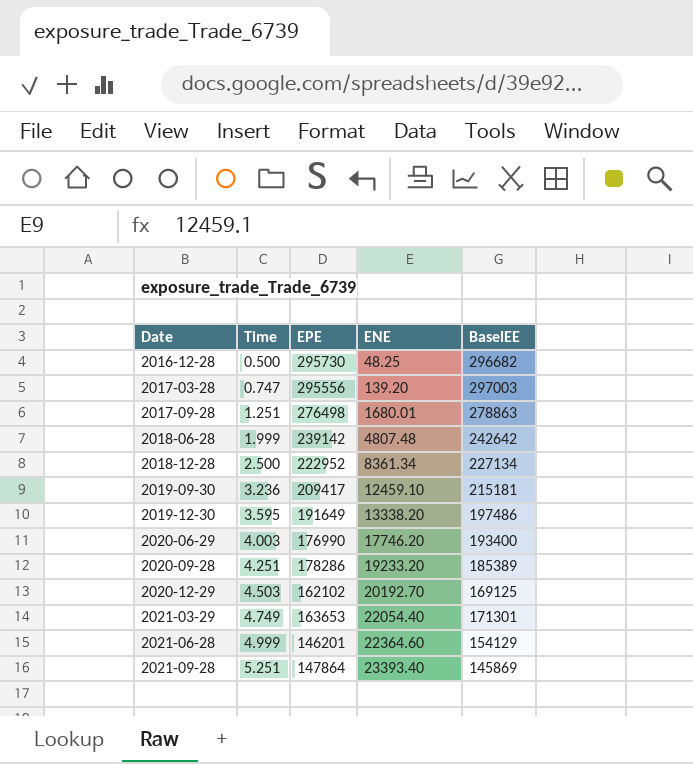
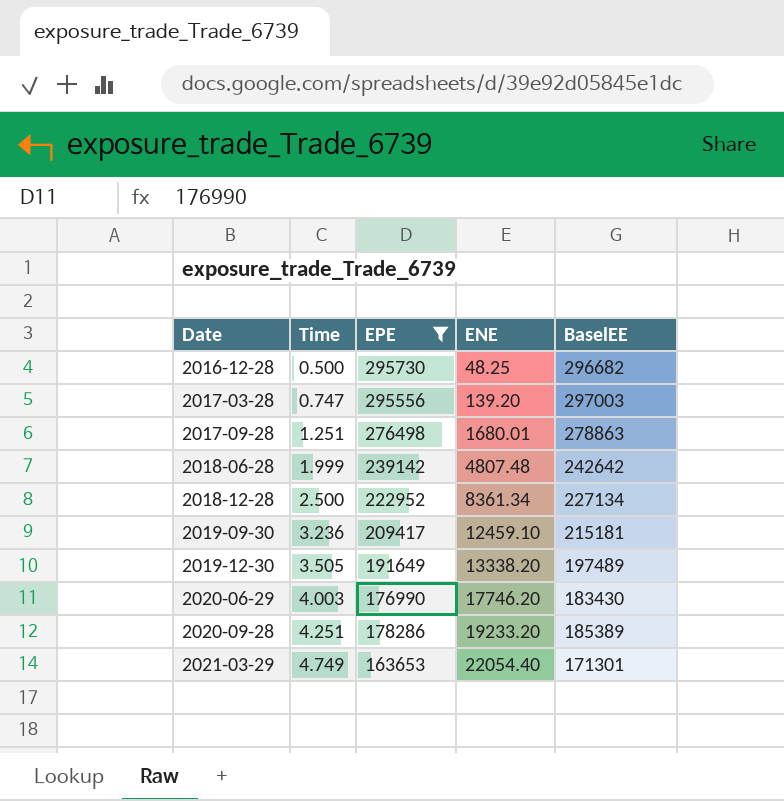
filter: none -> EPE >= 163653
2019-12-30 | Time: 3.595 -> 3.505
2019-12-30 | BaselEE: 197486 -> 197489
2020-06-29 | BaselEE: 193400 -> 183430

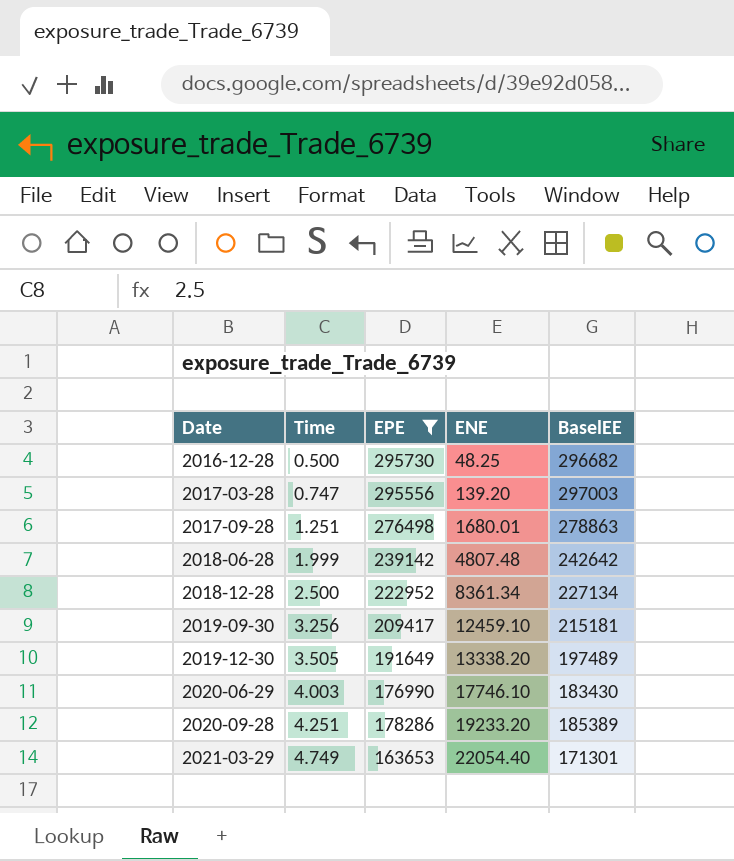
2019-09-30 | Time: 3.236 -> 3.256
2020-06-29 | ENE: 17746.20 -> 17746.10

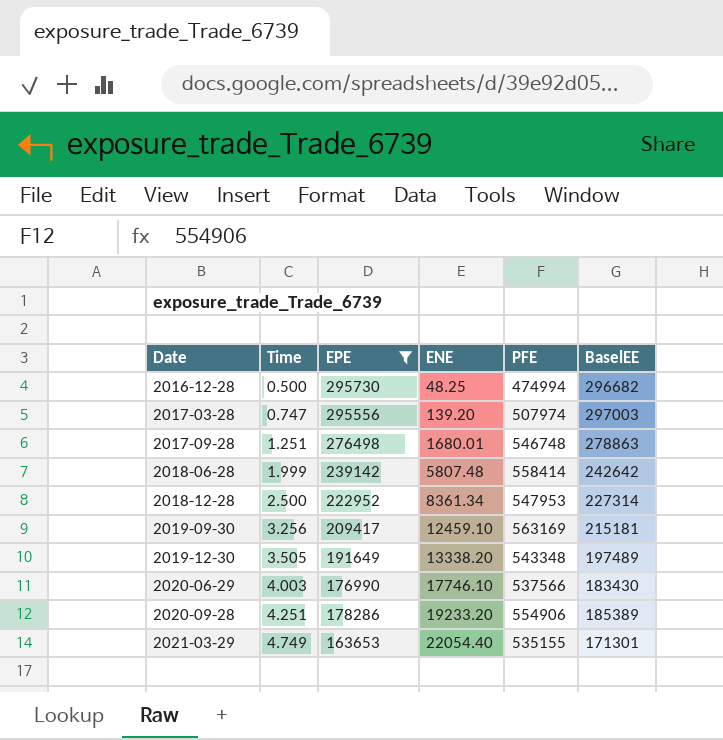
column PFE | position: none -> 5
2018-06-28 | ENE: 4807.48 -> 5807.48
2018-12-28 | BaselEE: 227134 -> 227314

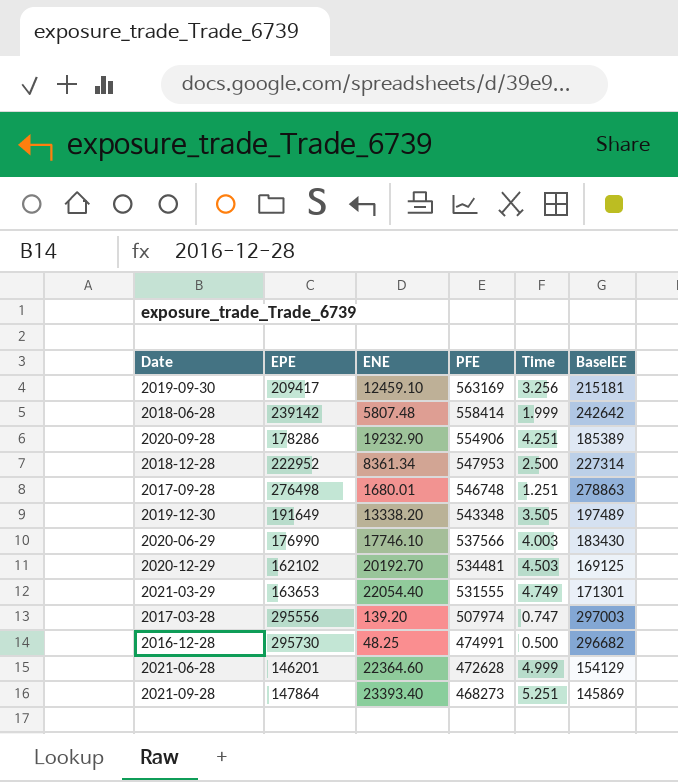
filter: EPE >= 163653 -> none
row order: Date ascending -> PFE descending
column Time | position: 2 -> 5
2020-09-28 | ENE: 19233.20 -> 19232.90
2021-03-29 | PFE: 535155 -> 531555
2016-12-28 | PFE: 474994 -> 474991

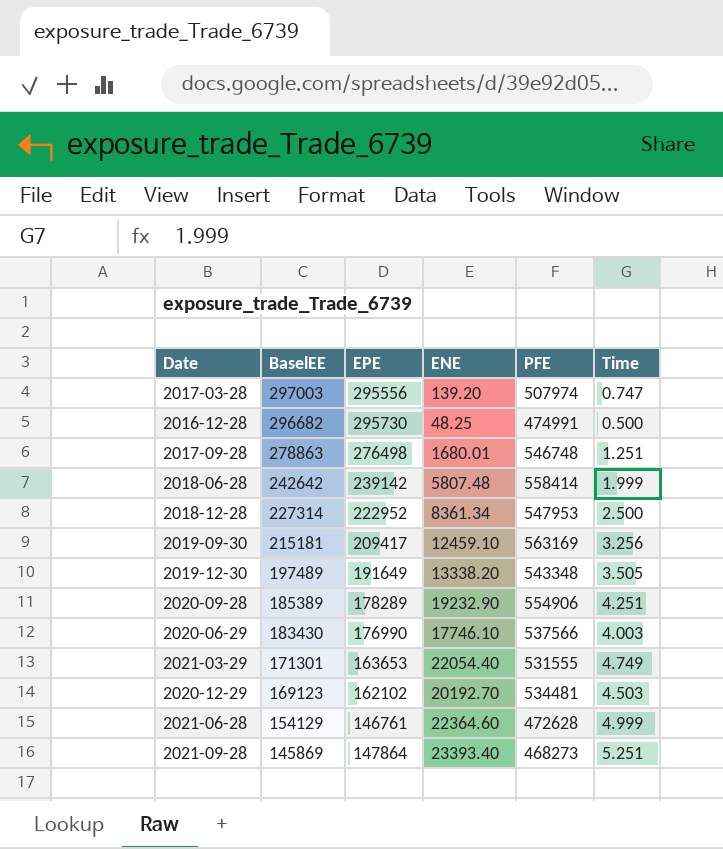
row order: PFE descending -> BaselEE descending
column BaselEE | position: 6 -> 2
2020-09-28 | EPE: 178286 -> 178289
2020-12-29 | BaselEE: 169125 -> 169123
2021-06-28 | EPE: 146201 -> 146761

